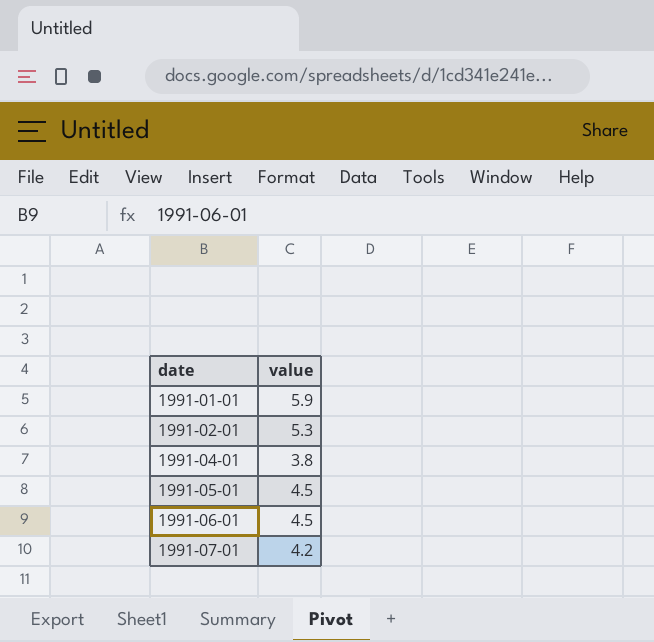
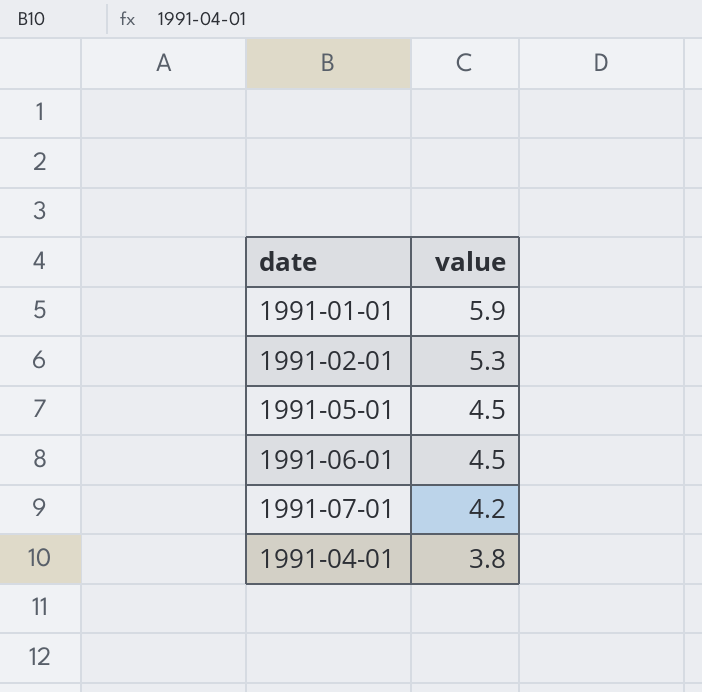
row order: date ascending -> value descending

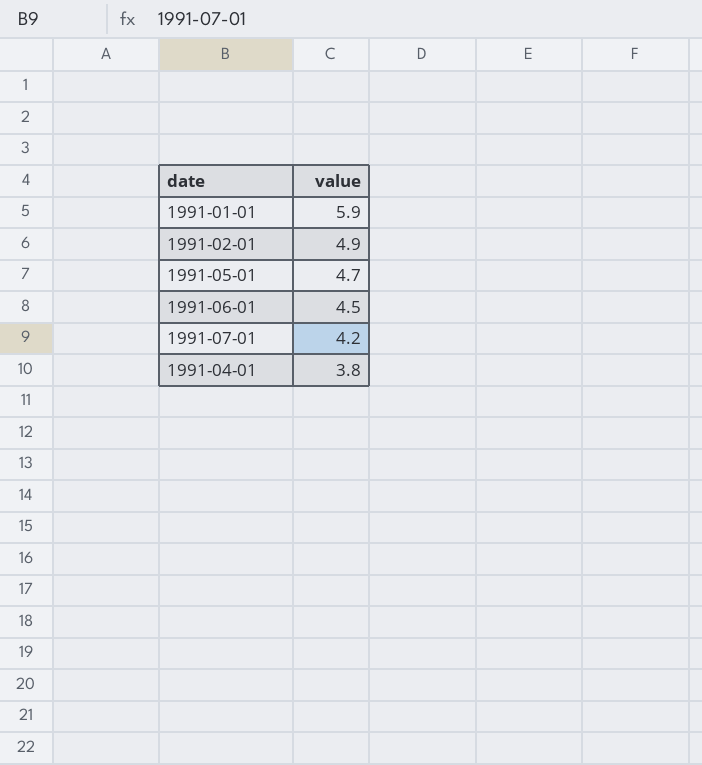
1991-02-01 | value: 5.3 -> 4.9
1991-05-01 | value: 4.5 -> 4.7

